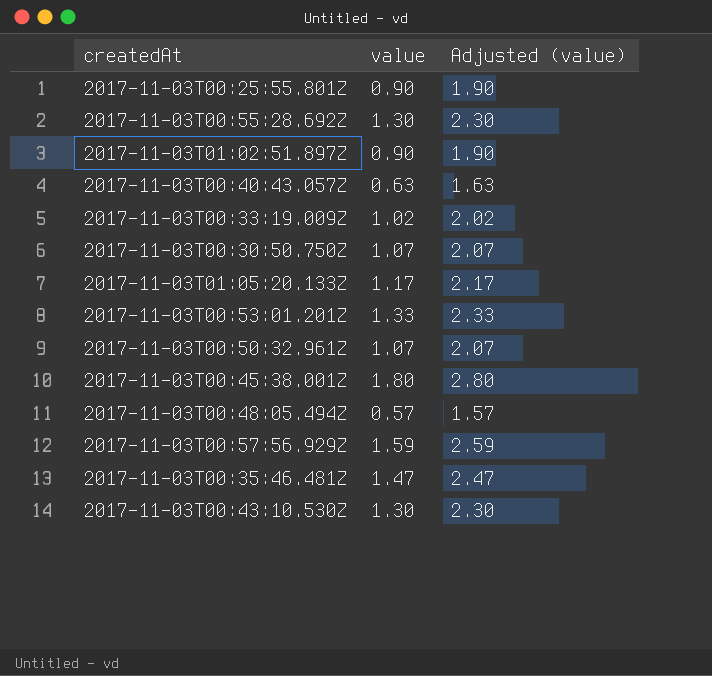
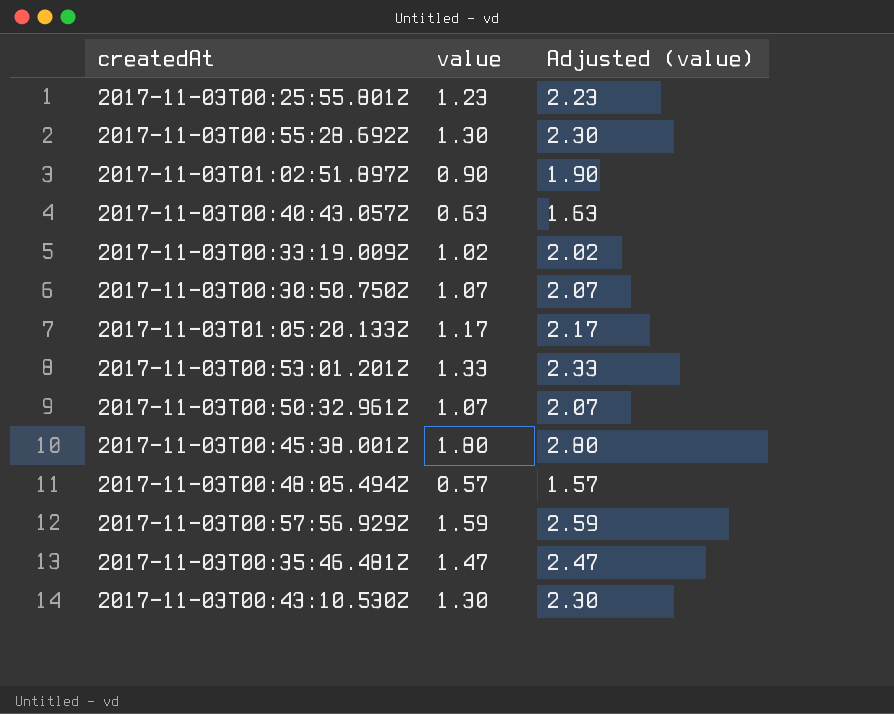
2017-11-03T00:25:55.801Z | value: 0.90 -> 1.23
2017-11-03T00:25:55.801Z | Adjusted (value): 1.90 -> 2.23

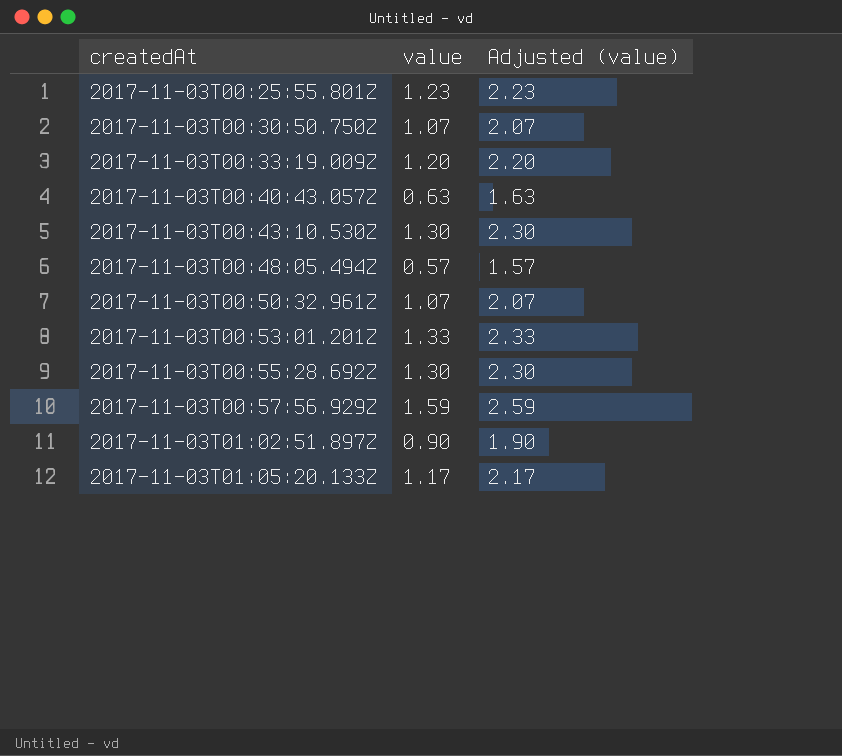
row order: none -> createdAt ascending
row 2017-11-03T00:45:38.001Z: 1.80 | 2.80 -> none
row 2017-11-03T00:35:46.481Z: 1.47 | 2.47 -> none
2017-11-03T00:33:19.009Z | value: 1.02 -> 1.20
2017-11-03T00:33:19.009Z | Adjusted (value): 2.02 -> 2.20

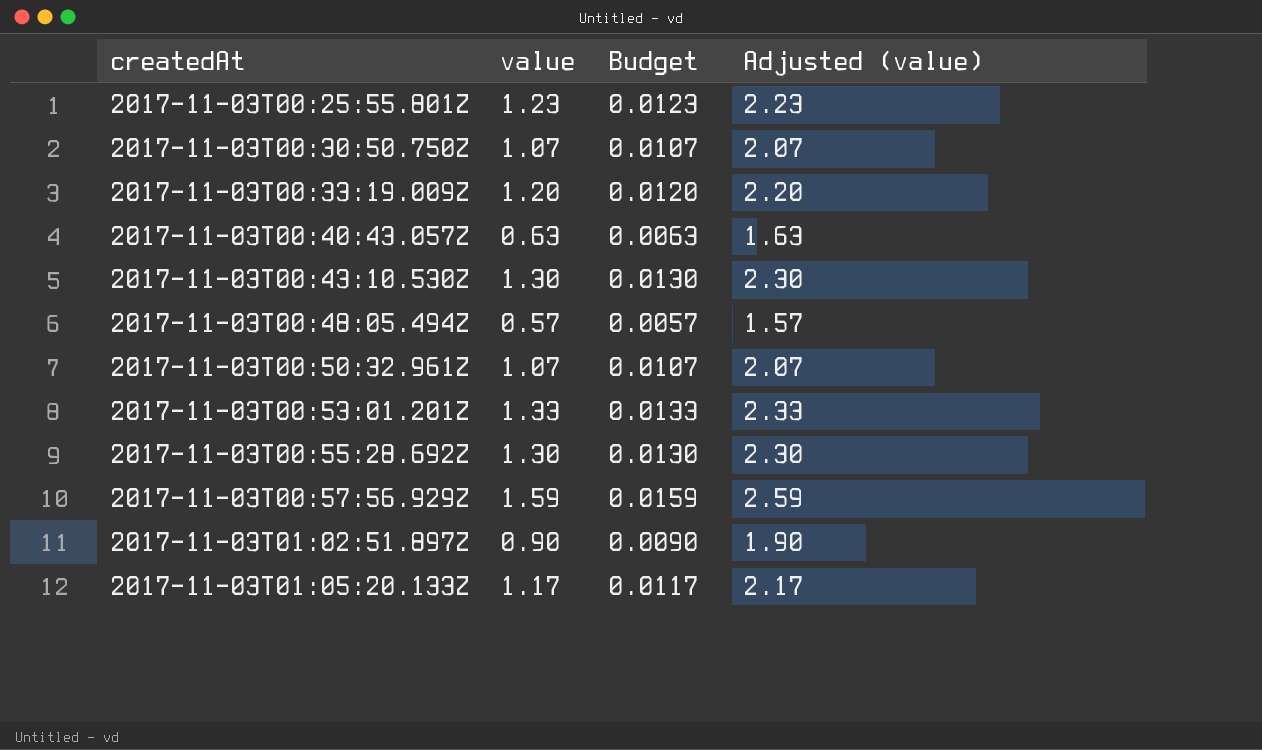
column Budget | formula: none -> [value] * 0.01

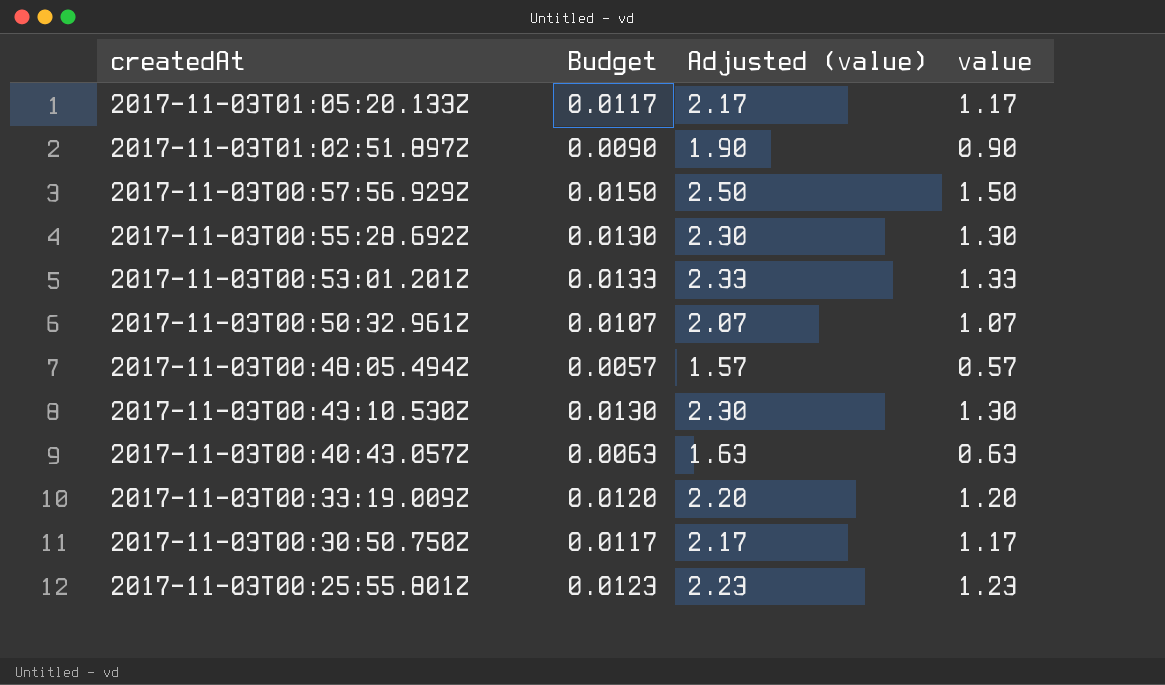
row order: createdAt ascending -> createdAt descending
column value | position: 2 -> 4
2017-11-03T00:57:56.929Z | Budget: 0.0159 -> 0.0150
2017-11-03T00:57:56.929Z | Adjusted (value): 2.59 -> 2.50
2017-11-03T00:57:56.929Z | value: 1.59 -> 1.50
2017-11-03T00:30:50.750Z | Budget: 0.0107 -> 0.0117
2017-11-03T00:30:50.750Z | Adjusted (value): 2.07 -> 2.17
2017-11-03T00:30:50.750Z | value: 1.07 -> 1.17

